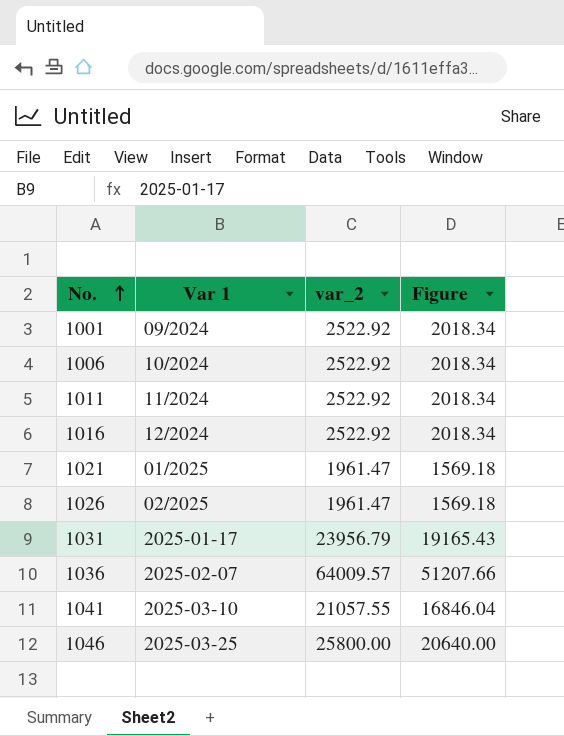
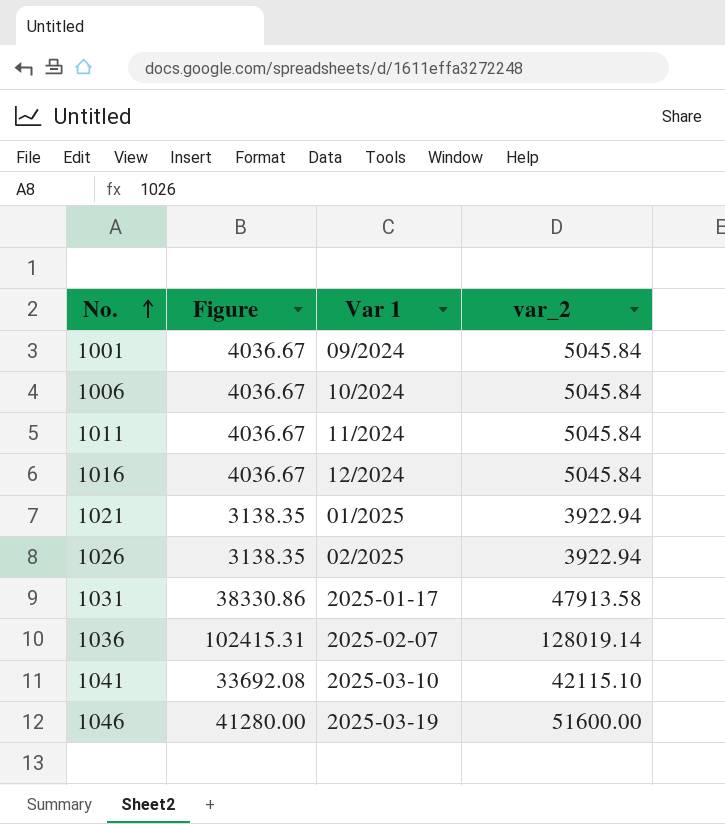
column Figure | position: 4 -> 2
1001 | Figure: 2018.34 -> 4036.67
1001 | var_2: 2522.92 -> 5045.84
1006 | Figure: 2018.34 -> 4036.67
1006 | var_2: 2522.92 -> 5045.84
1011 | Figure: 2018.34 -> 4036.67
1011 | var_2: 2522.92 -> 5045.84
1016 | Figure: 2018.34 -> 4036.67
1016 | var_2: 2522.92 -> 5045.84
1021 | Figure: 1569.18 -> 3138.35
1021 | var_2: 1961.47 -> 3922.94
1026 | Figure: 1569.18 -> 3138.35
1026 | var_2: 1961.47 -> 3922.94
1031 | Figure: 19165.43 -> 38330.86
1031 | var_2: 23956.79 -> 47913.58
1036 | Figure: 51207.66 -> 102415.31
1036 | var_2: 64009.57 -> 128019.14
1041 | Figure: 16846.04 -> 33692.08
1041 | var_2: 21057.55 -> 42115.10
1046 | Figure: 20640.00 -> 41280.00
1046 | Var 1: 2025-03-25 -> 2025-03-19
1046 | var_2: 25800.00 -> 51600.00

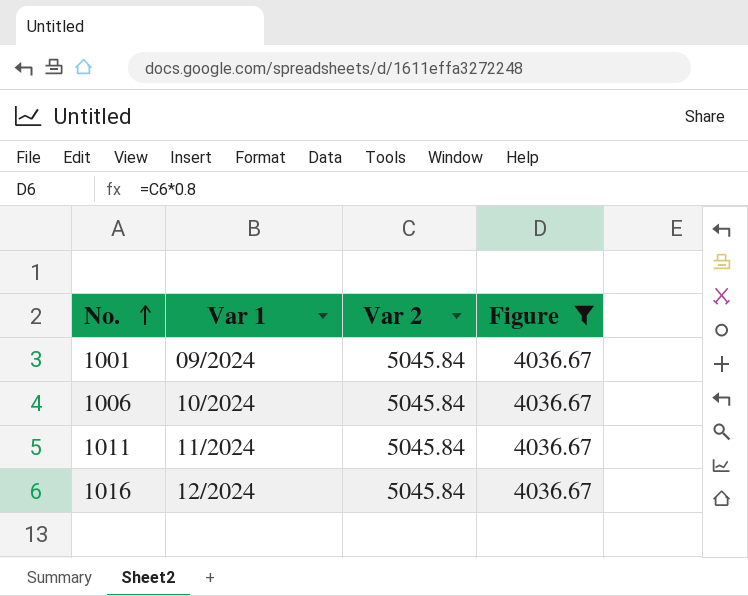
filter: none -> Figure = 4036.67
column name: var_2 -> Var 2
column Figure | position: 2 -> 4

